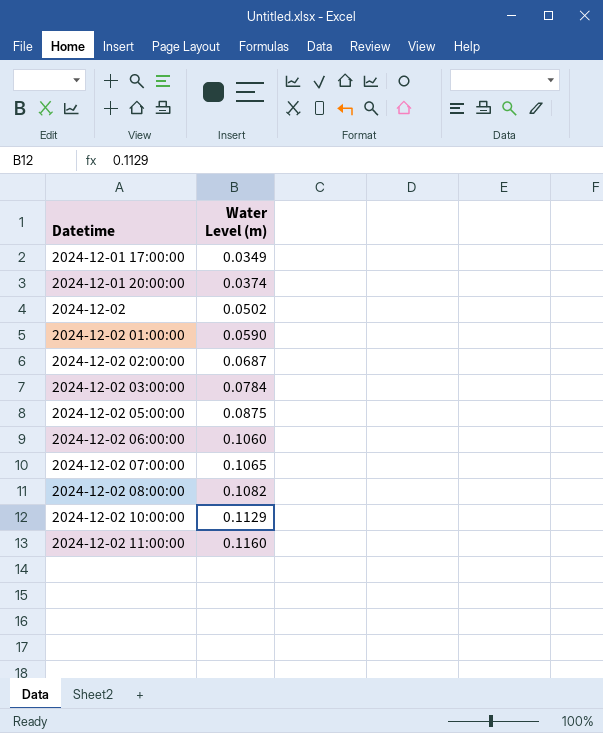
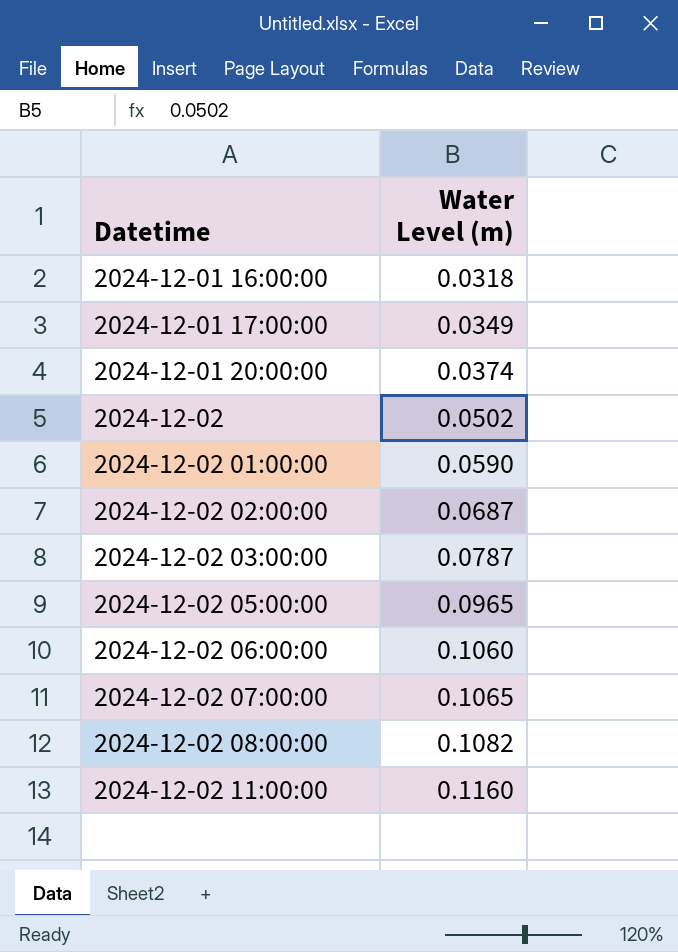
row 2024-12-02 10:00:00: 0.1129 -> none
row 2024-12-01 16:00:00: none -> 0.0318
2024-12-02 03:00:00 | Water Level (m): 0.0784 -> 0.0787
2024-12-02 05:00:00 | Water Level (m): 0.0875 -> 0.0965

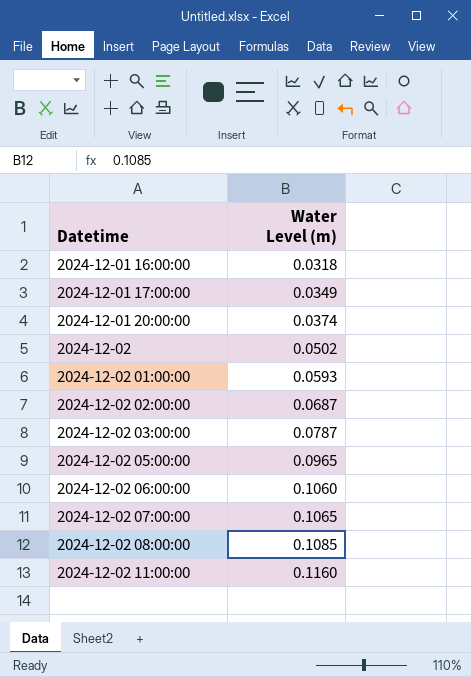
2024-12-02 01:00:00 | Water Level (m): 0.0590 -> 0.0593
2024-12-02 08:00:00 | Water Level (m): 0.1082 -> 0.1085

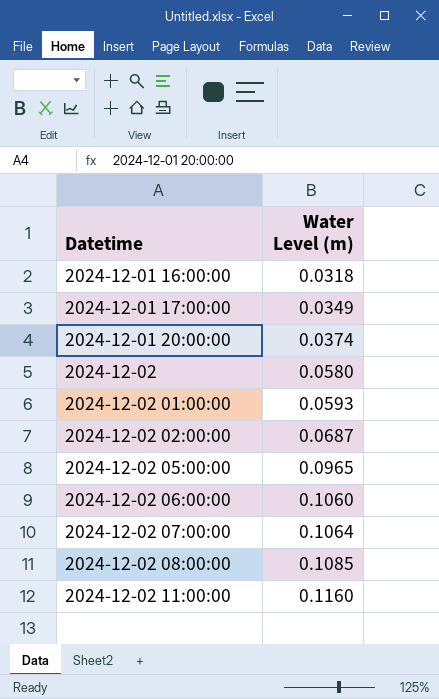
row 2024-12-02 03:00:00: 0.0787 -> none
2024-12-02 | Water Level (m): 0.0502 -> 0.0580
2024-12-02 07:00:00 | Water Level (m): 0.1065 -> 0.1064

